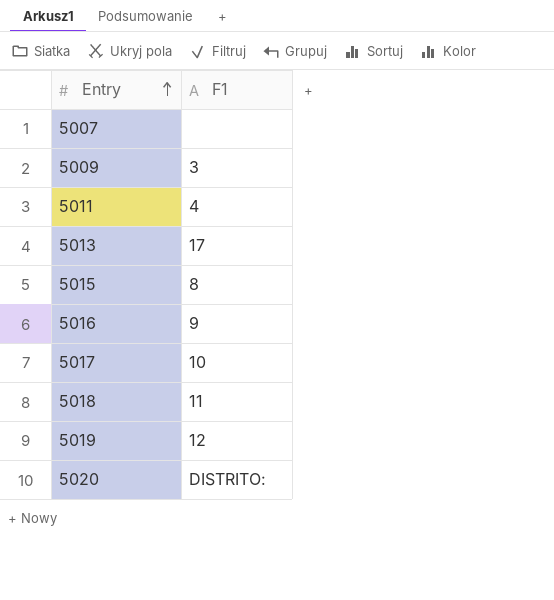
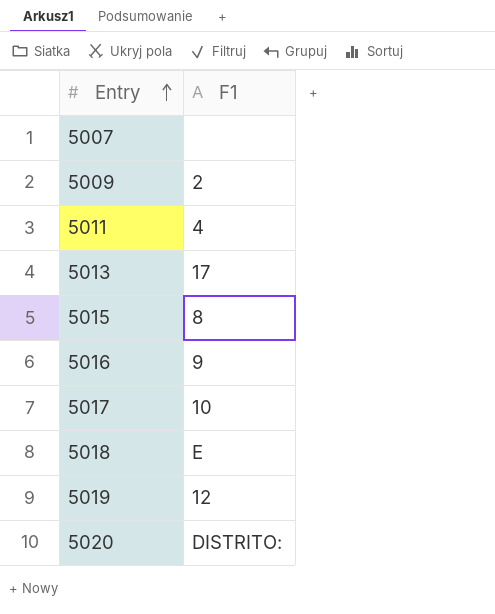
5009 | F1: 3 -> 2
5018 | F1: 11 -> E

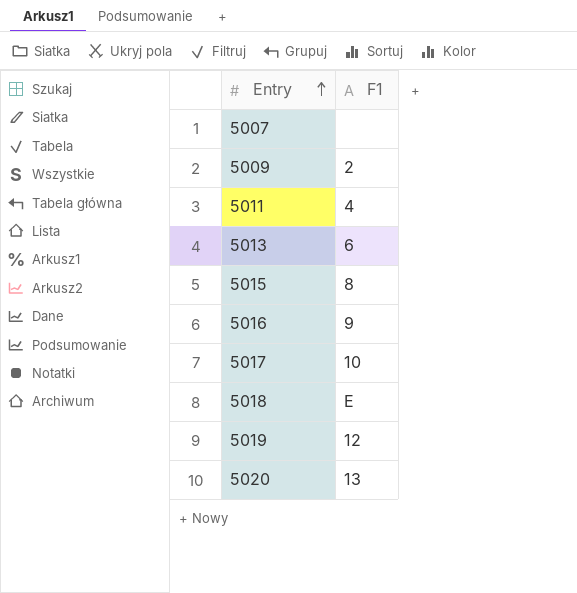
5013 | F1: 17 -> 6
5020 | F1: DISTRITO: -> 13

